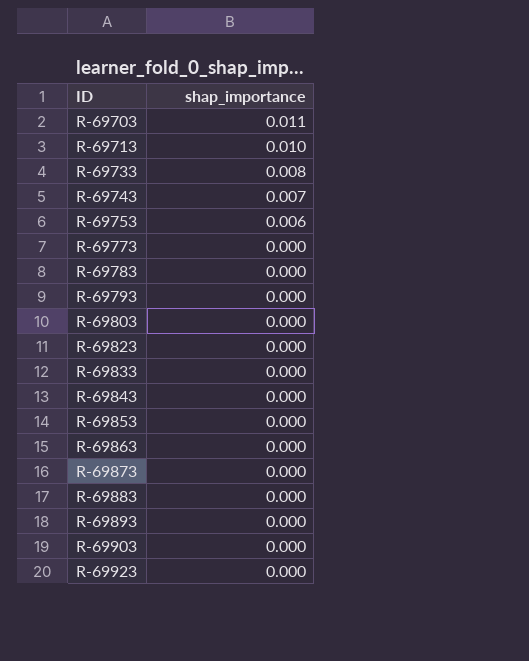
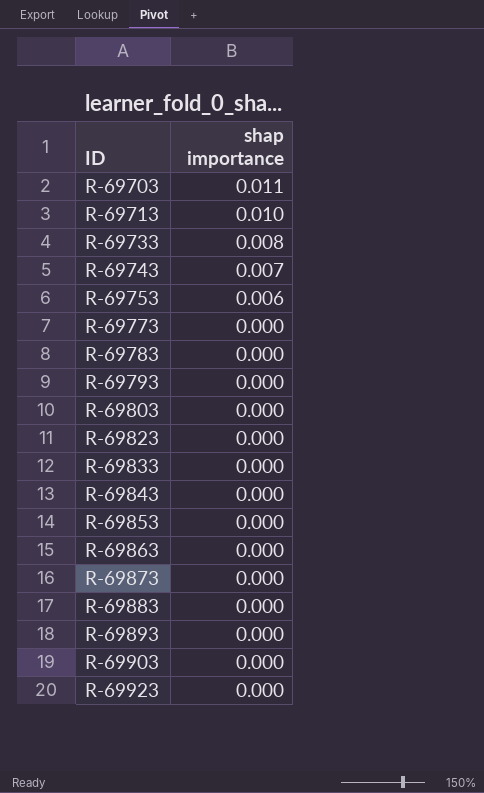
column name: shap_importance -> shap importance

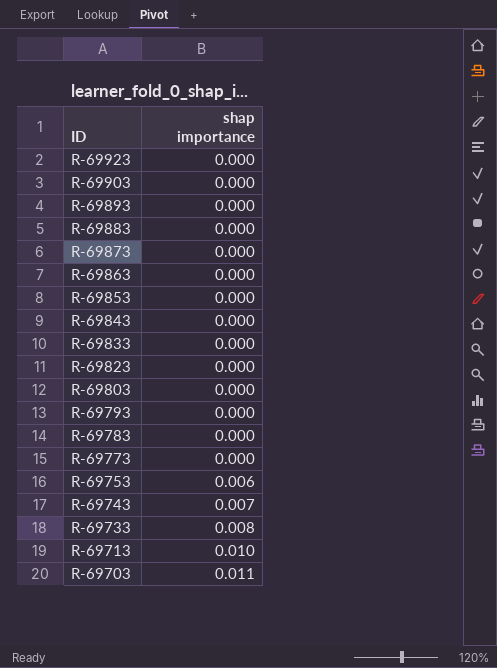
row order: ID ascending -> ID descending

